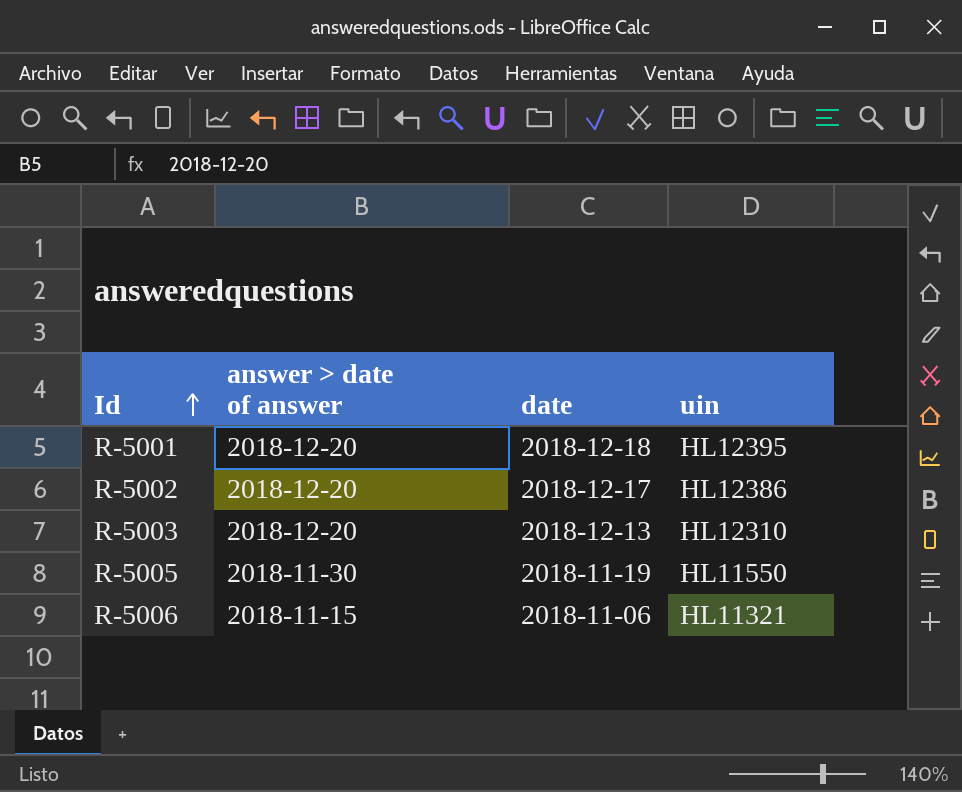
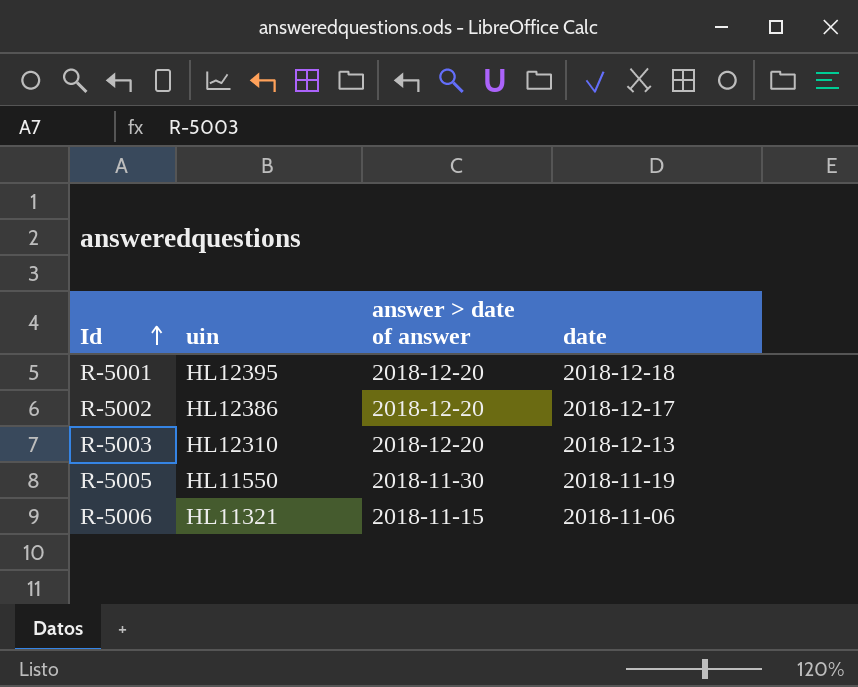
column uin | position: 4 -> 2

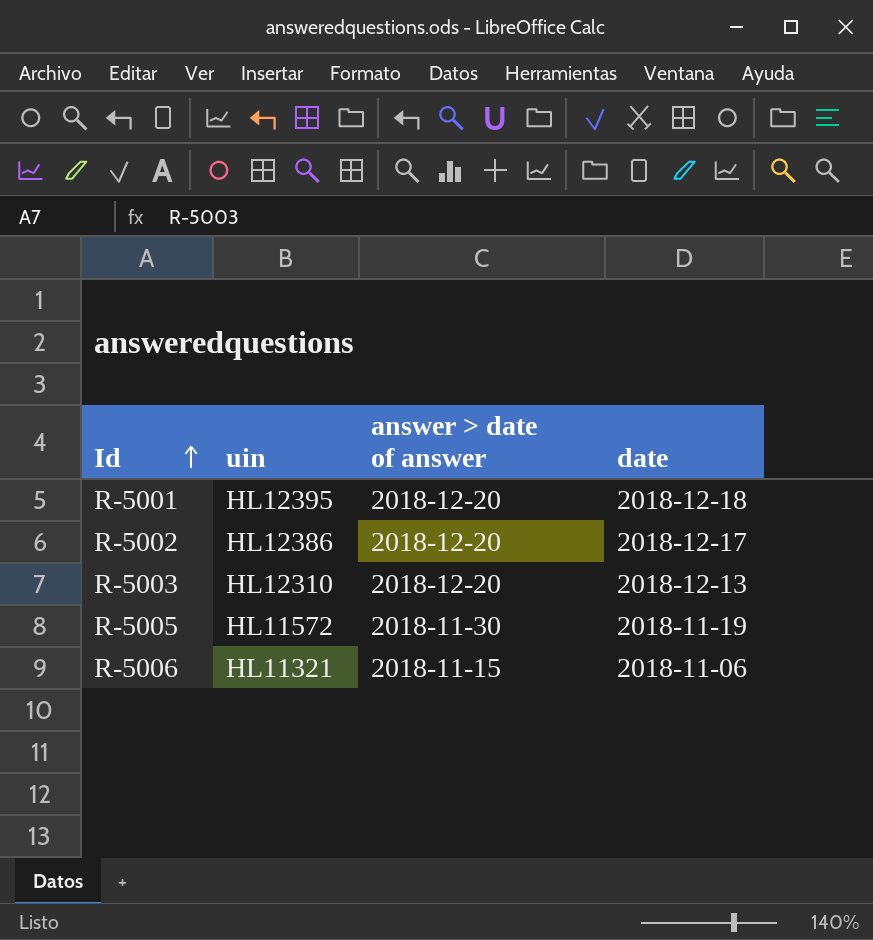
R-5005 | uin: HL11550 -> HL11572

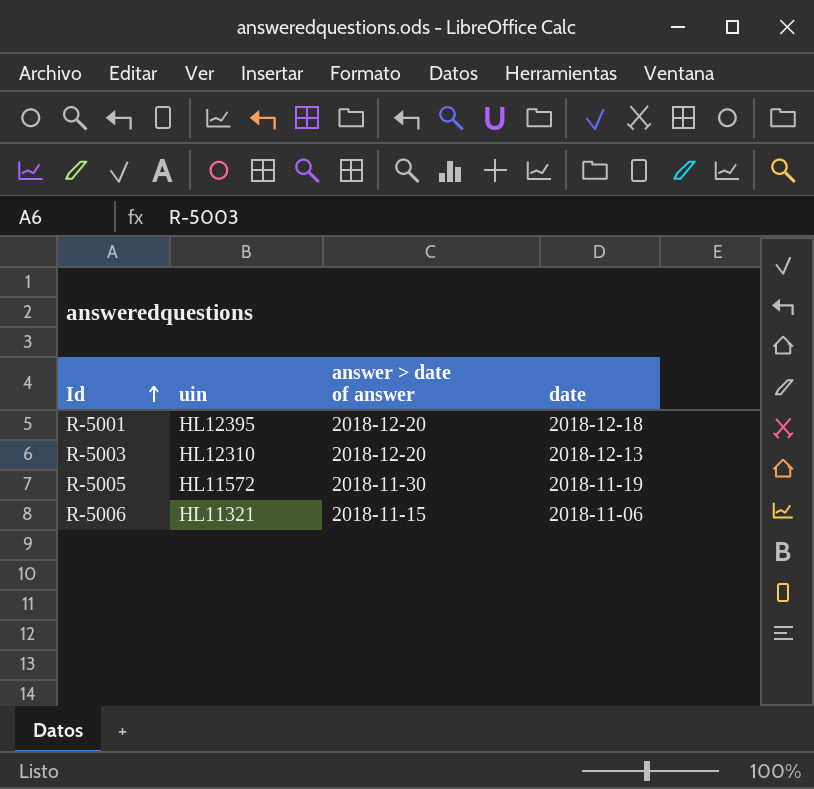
row R-5002: HL12386 | 2018-12-20 | 2018-12-17 -> none

